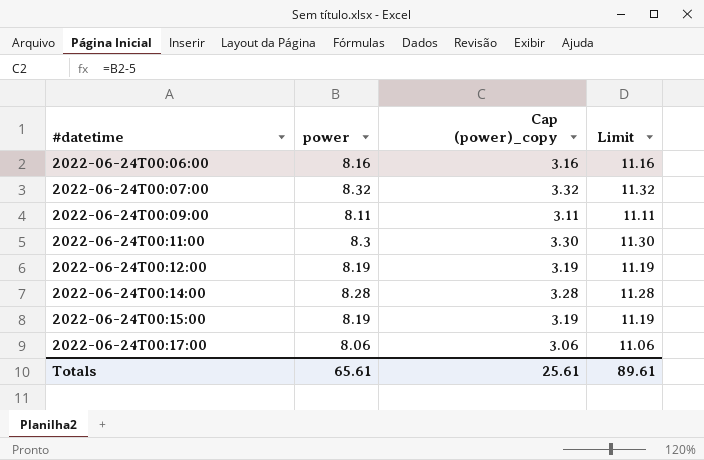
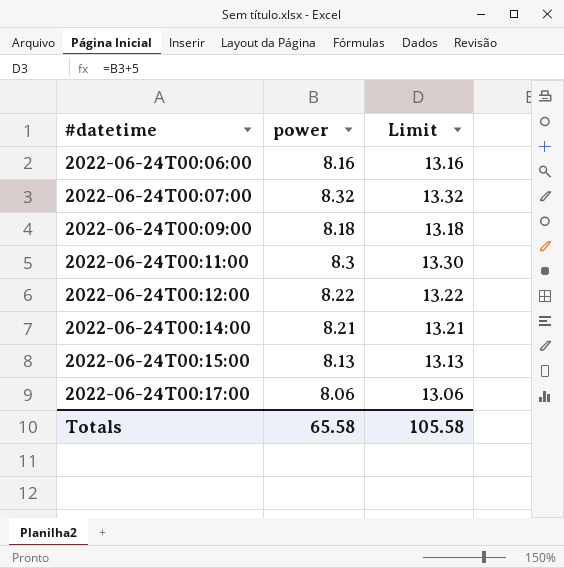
column Cap (power)_copy | formula: [power] - 5 -> none
column Limit | formula: [power] + 3 -> [power] + 5
2022-06-24T00:09:00 | power: 8.11 -> 8.18
2022-06-24T00:12:00 | power: 8.19 -> 8.22
2022-06-24T00:14:00 | power: 8.28 -> 8.21
2022-06-24T00:15:00 | power: 8.19 -> 8.13
Totals | power: 65.61 -> 65.58
Totals | Limit: 89.61 -> 105.58

